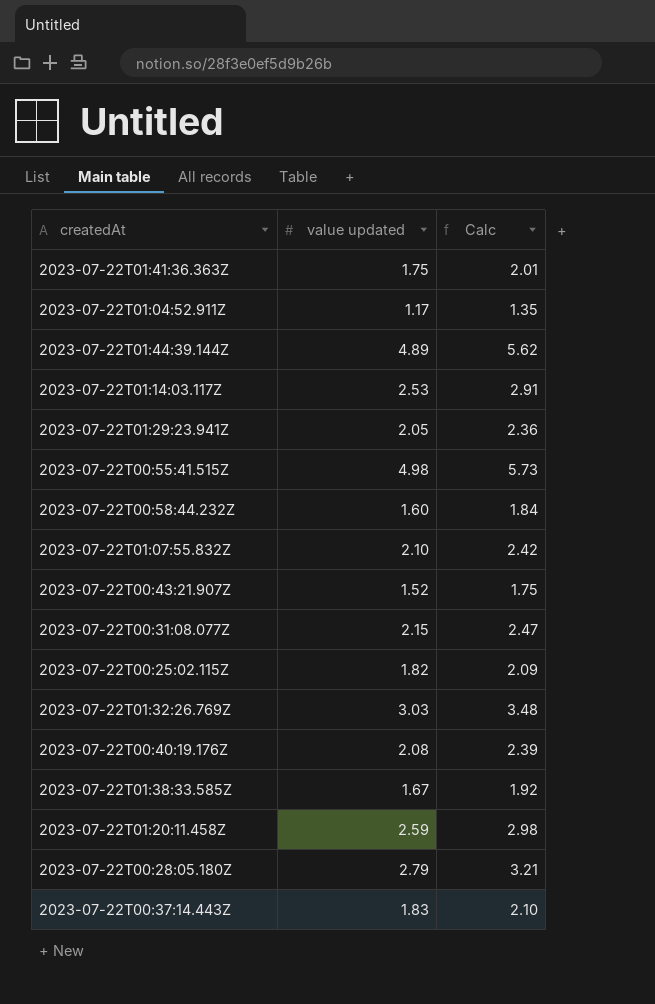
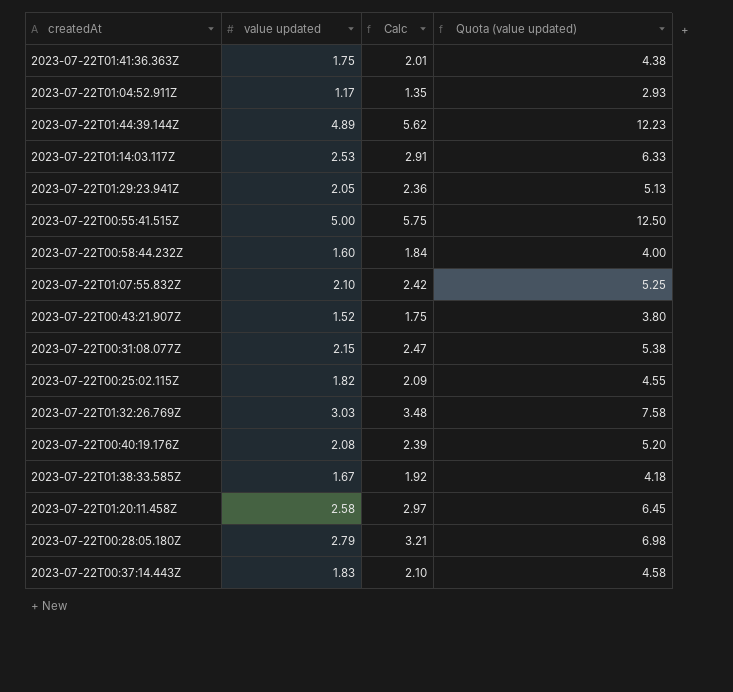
column Quota (value updated) | formula: none -> [value updated] * 2.5
2023-07-22T00:55:41.515Z | value updated: 4.98 -> 5.00
2023-07-22T00:55:41.515Z | Calc: 5.73 -> 5.75
2023-07-22T01:20:11.458Z | value updated: 2.59 -> 2.58
2023-07-22T01:20:11.458Z | Calc: 2.98 -> 2.97

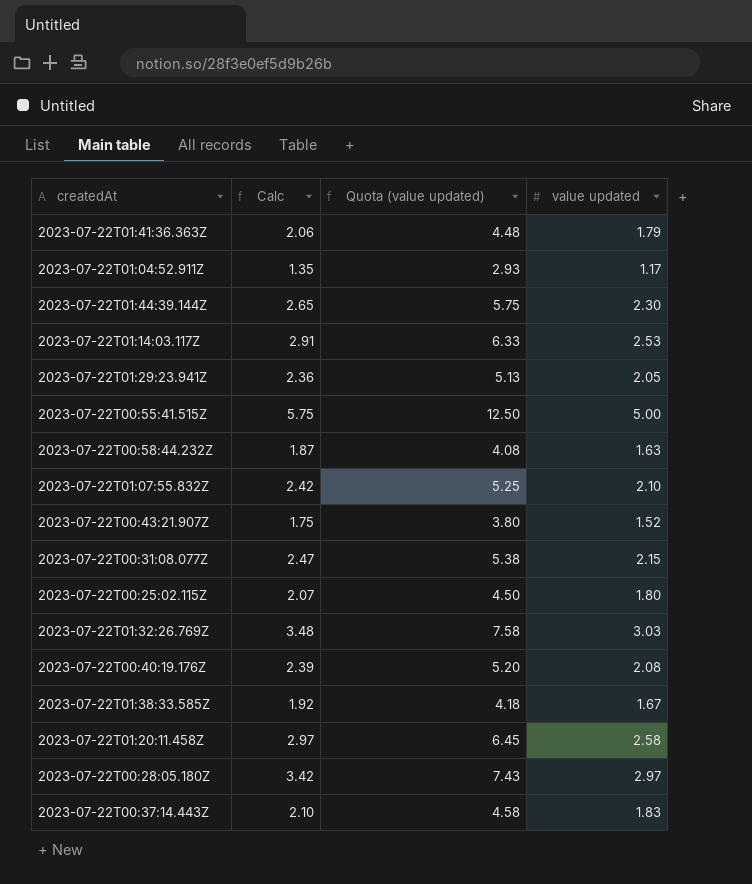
column value updated | position: 2 -> 4
2023-07-22T01:41:36.363Z | Calc: 2.01 -> 2.06
2023-07-22T01:41:36.363Z | Quota (value updated): 4.38 -> 4.48
2023-07-22T01:41:36.363Z | value updated: 1.75 -> 1.79
2023-07-22T01:44:39.144Z | Calc: 5.62 -> 2.65
2023-07-22T01:44:39.144Z | Quota (value updated): 12.23 -> 5.75
2023-07-22T01:44:39.144Z | value updated: 4.89 -> 2.30
2023-07-22T00:58:44.232Z | Calc: 1.84 -> 1.87
2023-07-22T00:58:44.232Z | Quota (value updated): 4.00 -> 4.08
2023-07-22T00:58:44.232Z | value updated: 1.60 -> 1.63
2023-07-22T00:25:02.115Z | Calc: 2.09 -> 2.07
2023-07-22T00:25:02.115Z | Quota (value updated): 4.55 -> 4.50
2023-07-22T00:25:02.115Z | value updated: 1.82 -> 1.80
2023-07-22T00:28:05.180Z | Calc: 3.21 -> 3.42
2023-07-22T00:28:05.180Z | Quota (value updated): 6.98 -> 7.43
2023-07-22T00:28:05.180Z | value updated: 2.79 -> 2.97

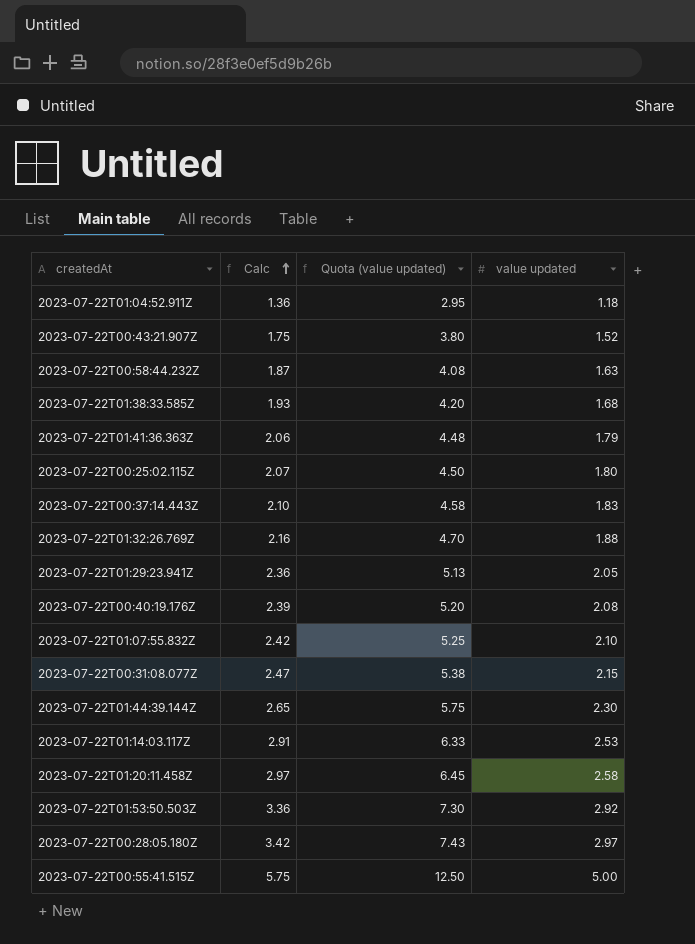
row order: none -> Calc ascending
2023-07-22T01:04:52.911Z | Calc: 1.35 -> 1.36
2023-07-22T01:04:52.911Z | Quota (value updated): 2.93 -> 2.95
2023-07-22T01:04:52.911Z | value updated: 1.17 -> 1.18
2023-07-22T01:38:33.585Z | Calc: 1.92 -> 1.93
2023-07-22T01:38:33.585Z | Quota (value updated): 4.18 -> 4.20
2023-07-22T01:38:33.585Z | value updated: 1.67 -> 1.68
2023-07-22T01:32:26.769Z | Calc: 3.48 -> 2.16
2023-07-22T01:32:26.769Z | Quota (value updated): 7.58 -> 4.70
2023-07-22T01:32:26.769Z | value updated: 3.03 -> 1.88
row 2023-07-22T01:53:50.503Z: none -> 3.36 | 7.30 | 2.92

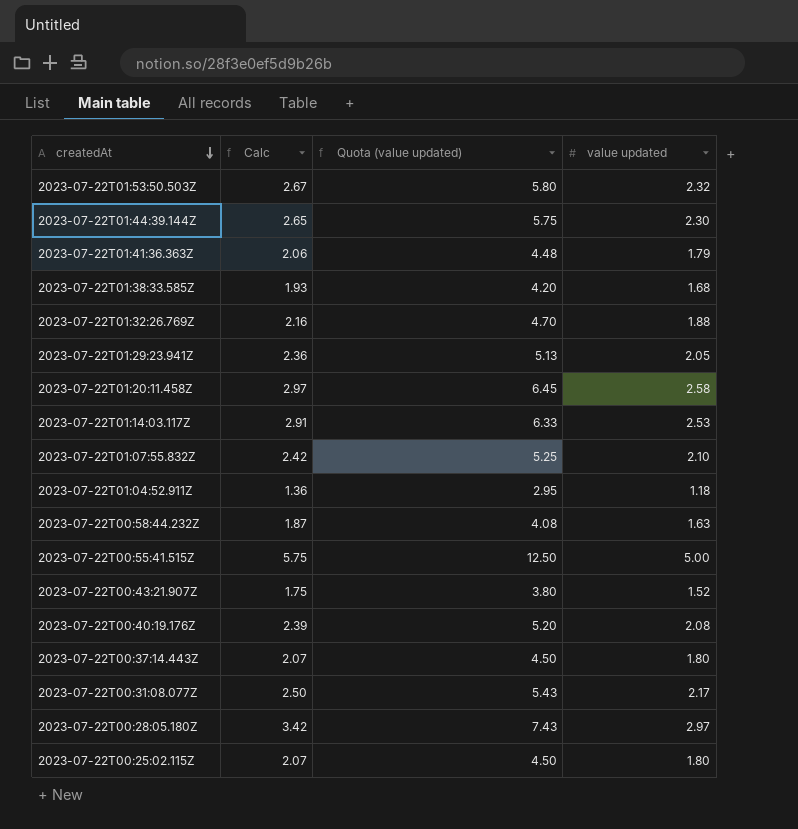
row order: Calc ascending -> createdAt descending
2023-07-22T01:53:50.503Z | Calc: 3.36 -> 2.67
2023-07-22T01:53:50.503Z | Quota (value updated): 7.30 -> 5.80
2023-07-22T01:53:50.503Z | value updated: 2.92 -> 2.32
2023-07-22T00:37:14.443Z | Calc: 2.10 -> 2.07
2023-07-22T00:37:14.443Z | Quota (value updated): 4.58 -> 4.50
2023-07-22T00:37:14.443Z | value updated: 1.83 -> 1.80
2023-07-22T00:31:08.077Z | Calc: 2.47 -> 2.50
2023-07-22T00:31:08.077Z | Quota (value updated): 5.38 -> 5.43
2023-07-22T00:31:08.077Z | value updated: 2.15 -> 2.17

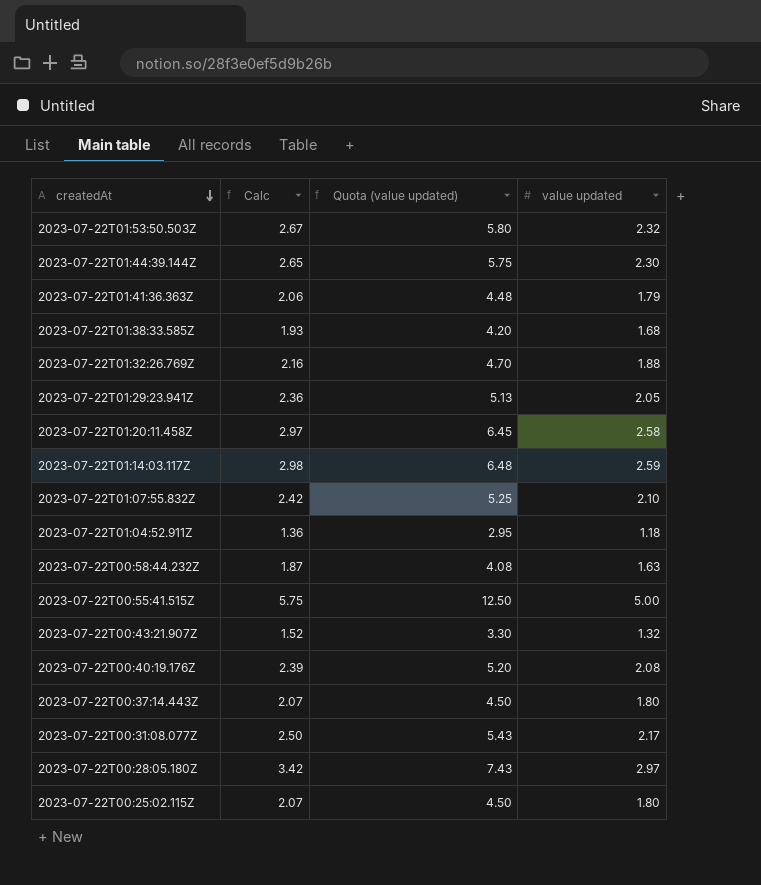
2023-07-22T01:14:03.117Z | Calc: 2.91 -> 2.98
2023-07-22T01:14:03.117Z | Quota (value updated): 6.33 -> 6.48
2023-07-22T01:14:03.117Z | value updated: 2.53 -> 2.59
2023-07-22T00:43:21.907Z | Calc: 1.75 -> 1.52
2023-07-22T00:43:21.907Z | Quota (value updated): 3.80 -> 3.30
2023-07-22T00:43:21.907Z | value updated: 1.52 -> 1.32

